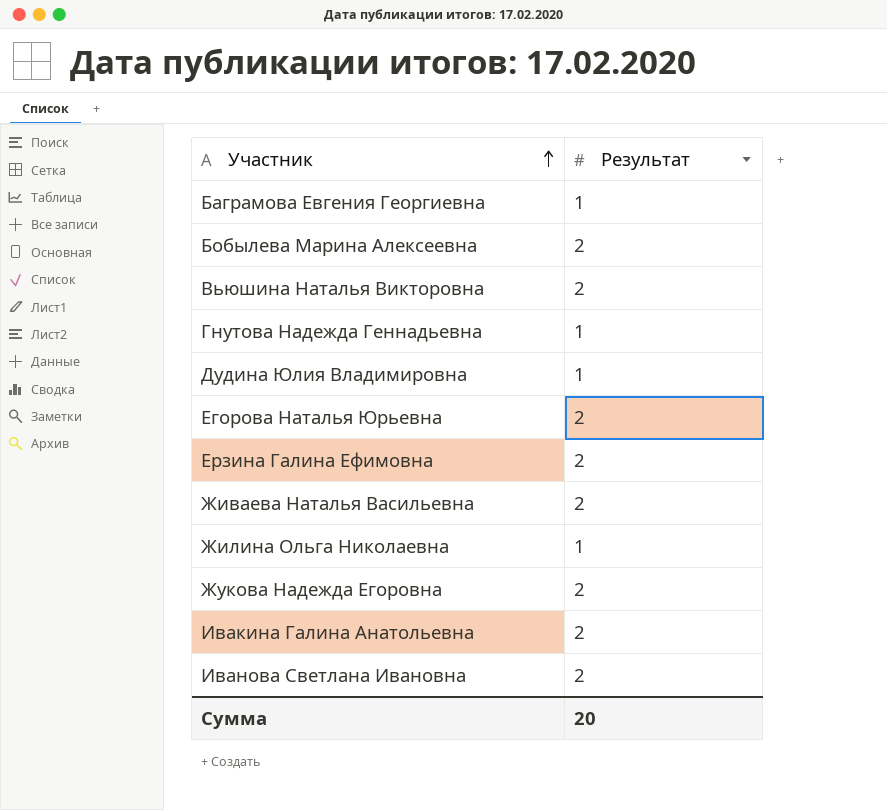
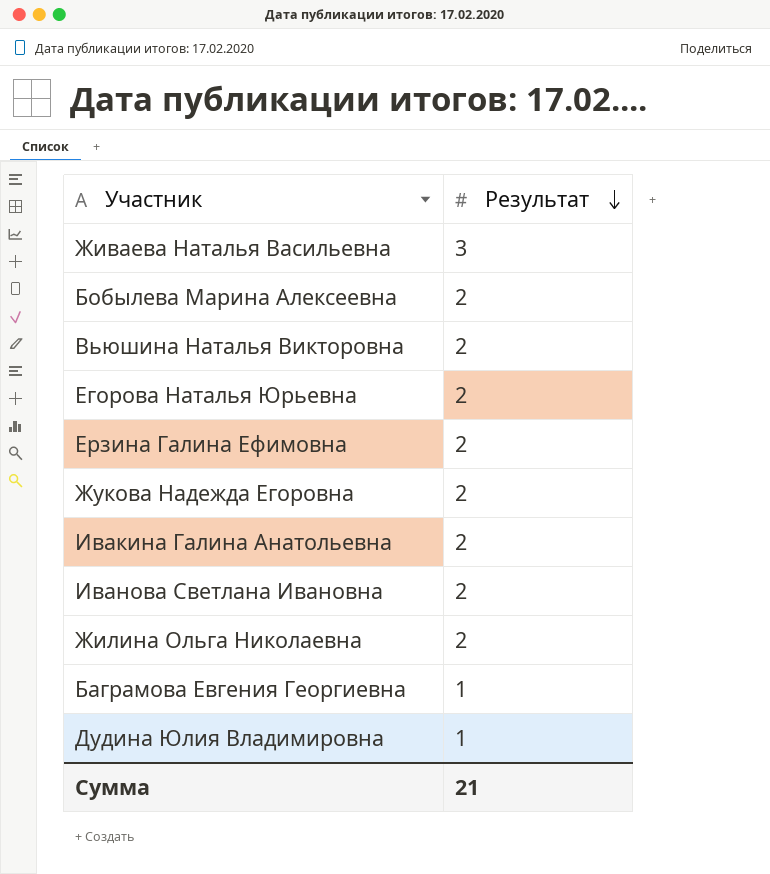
row order: Участник ascending -> Результат descending
row Гнутова Надежда Геннадьевна: 1 -> none
Живаева Наталья Васильевна | Результат: 2 -> 3
Жилина Ольга Николаевна | Результат: 1 -> 2
Сумма | Результат: 20 -> 21

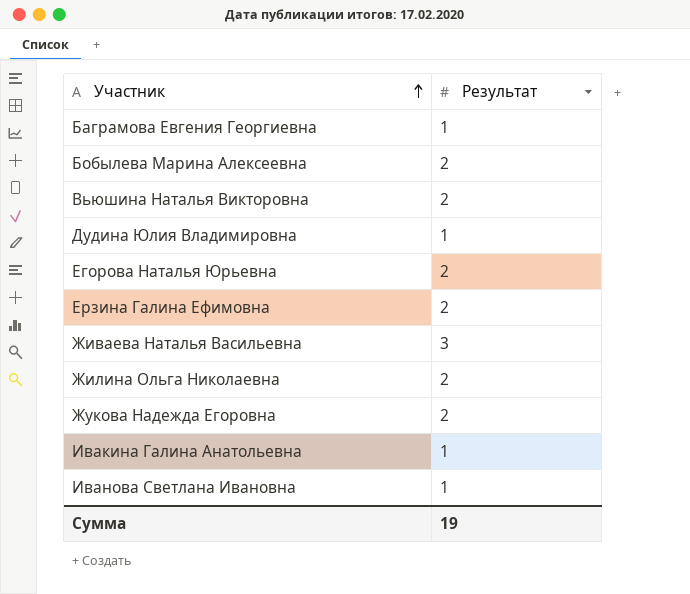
row order: Результат descending -> Участник ascending
Ивакина Галина Анатольевна | Результат: 2 -> 1
Иванова Светлана Ивановна | Результат: 2 -> 1
Сумма | Результат: 21 -> 19

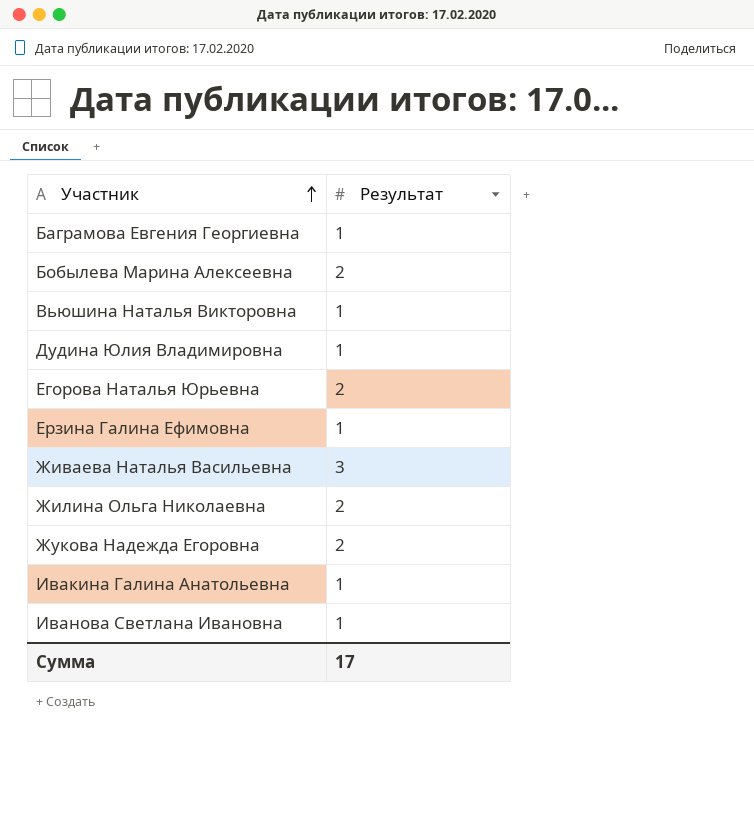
Вьюшина Наталья Викторовна | Результат: 2 -> 1
Ерзина Галина Ефимовна | Результат: 2 -> 1
Сумма | Результат: 19 -> 17

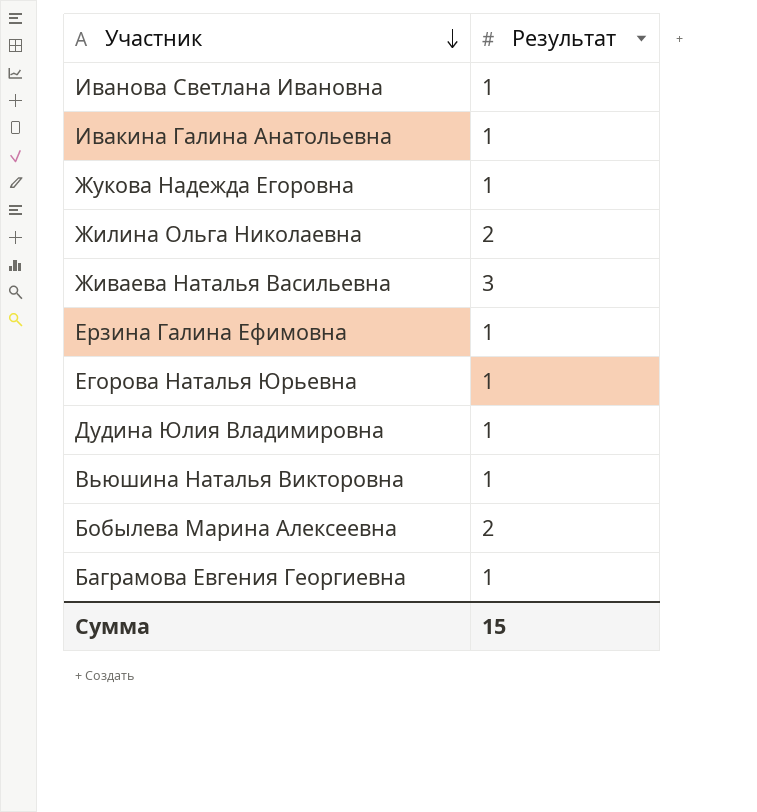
row order: Участник ascending -> Участник descending
Жукова Надежда Егоровна | Результат: 2 -> 1
Егорова Наталья Юрьевна | Результат: 2 -> 1
Сумма | Результат: 17 -> 15

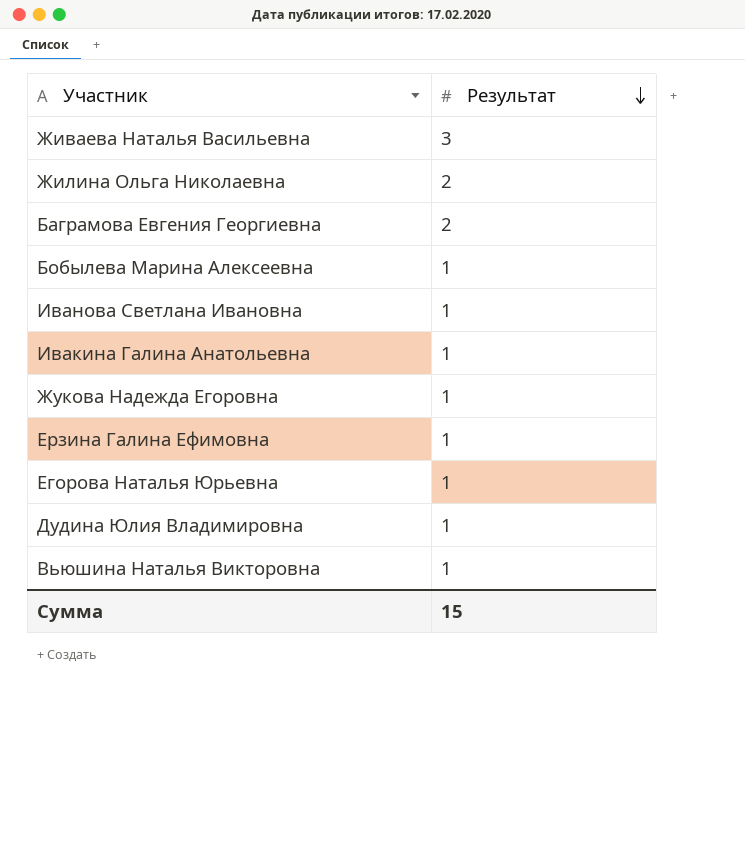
row order: Участник descending -> Результат descending
Баграмова Евгения Георгиевна | Результат: 1 -> 2
Бобылева Марина Алексеевна | Результат: 2 -> 1

